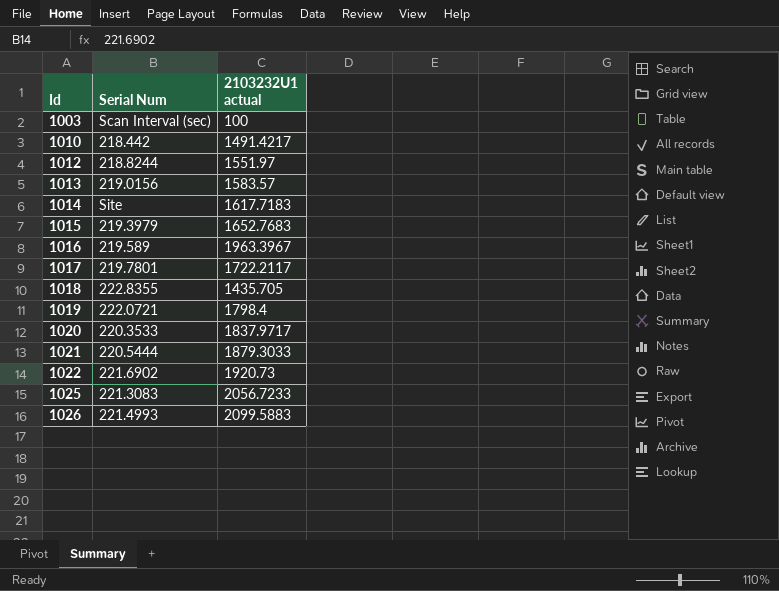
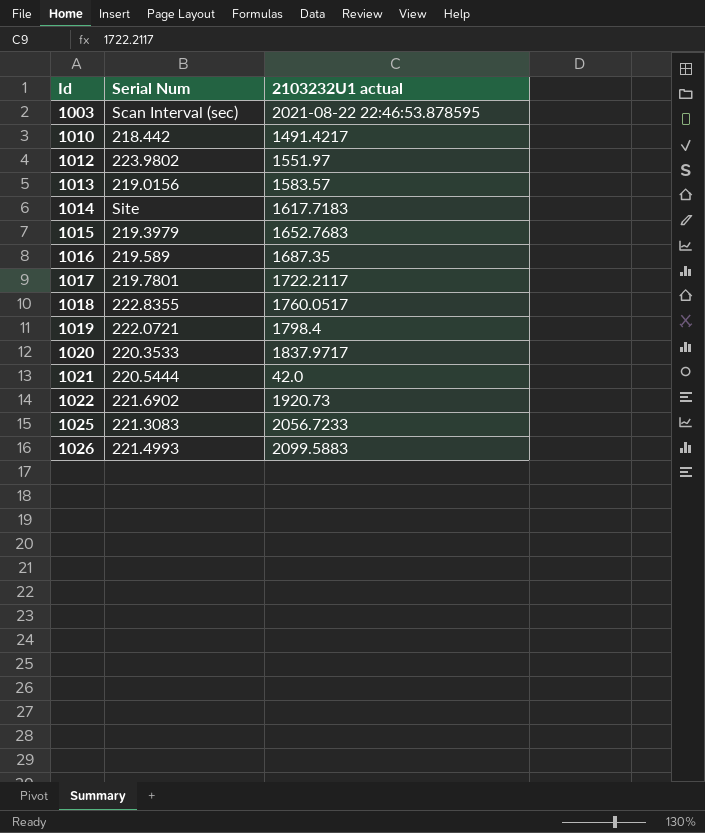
1003 | 2103232U1 actual: 100 -> 2021-08-22 22:46:53.878595
1012 | Serial Num: 218.8244 -> 223.9802
1016 | 2103232U1 actual: 1963.3967 -> 1687.35
1018 | 2103232U1 actual: 1435.705 -> 1760.0517
1021 | 2103232U1 actual: 1879.3033 -> 42.0

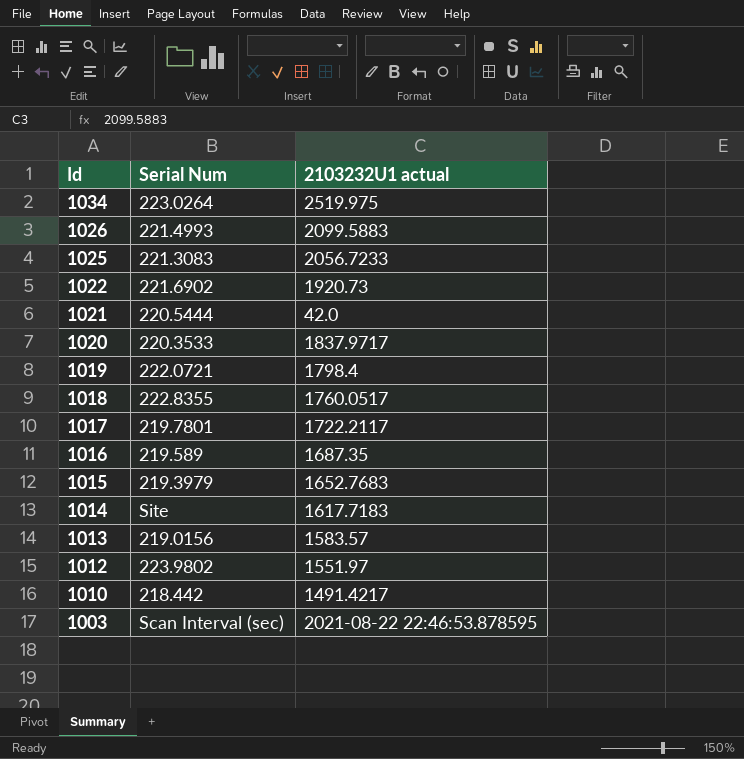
row order: Id ascending -> Id descending
row 1034: none -> 223.0264 | 2519.975

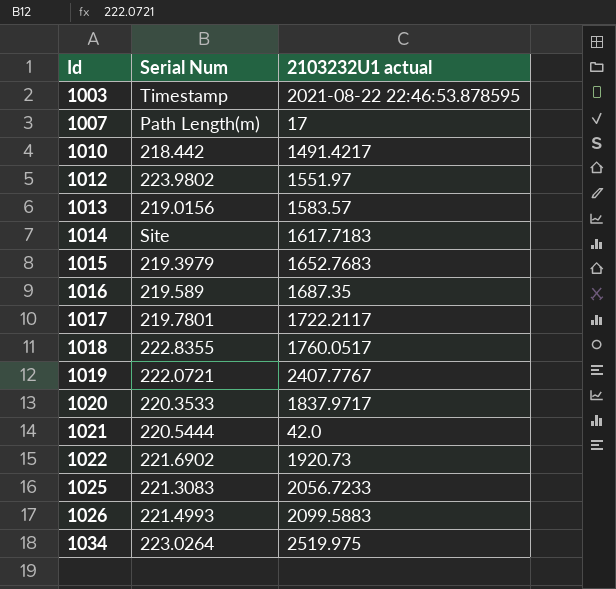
row order: Id descending -> Id ascending
1003 | Serial Num: Scan Interval (sec) -> Timestamp
row 1007: none -> Path Length(m) | 17
1019 | 2103232U1 actual: 1798.4 -> 2407.7767

